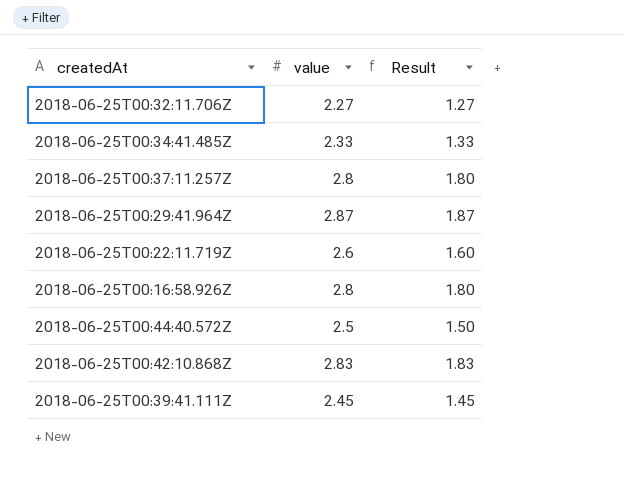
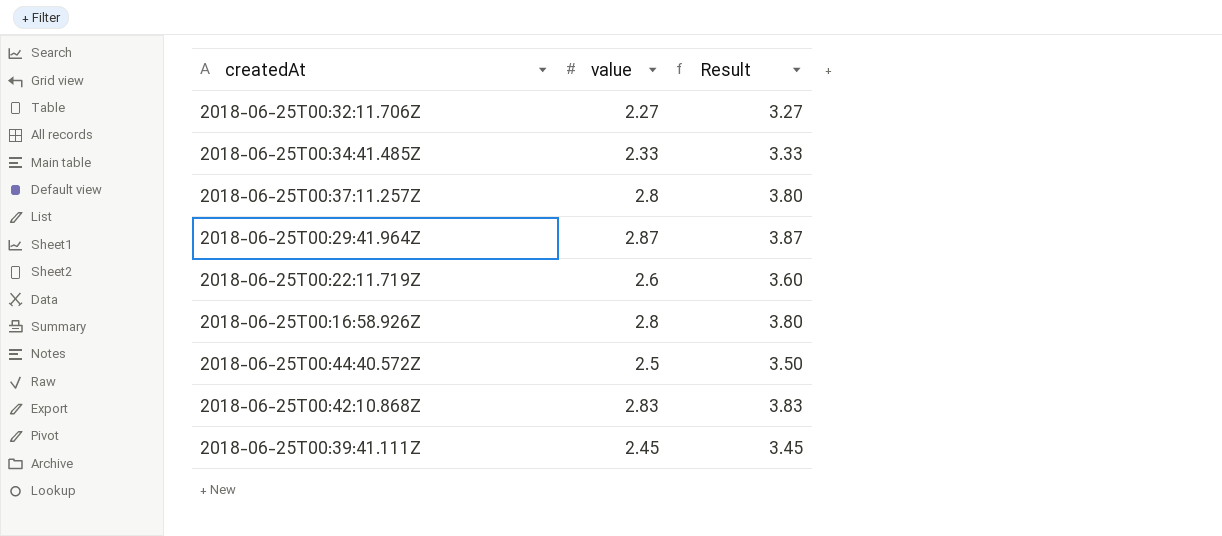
column Result | formula: [value] - 1 -> [value] + 1

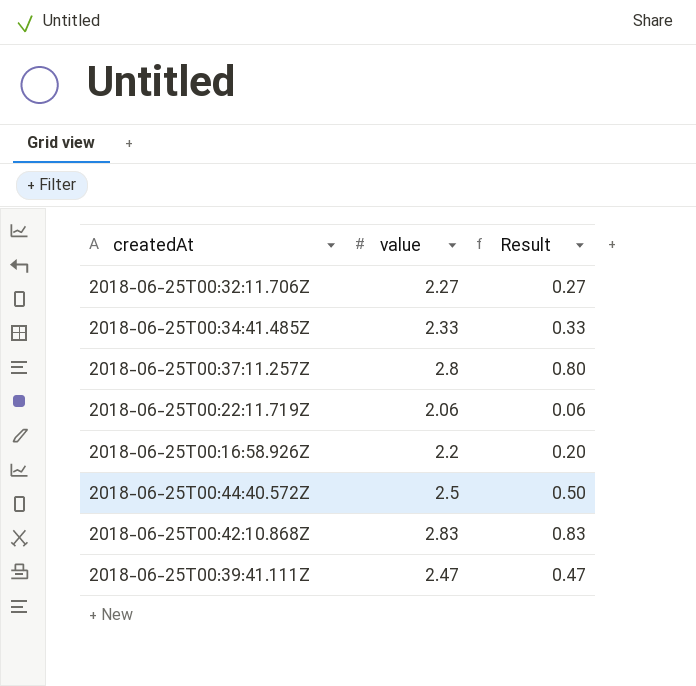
column Result | formula: [value] + 1 -> [value] - 2
row 2018-06-25T00:29:41.964Z: 2.87 | 3.87 -> none
2018-06-25T00:22:11.719Z | value: 2.6 -> 2.06
2018-06-25T00:16:58.926Z | value: 2.8 -> 2.2
2018-06-25T00:39:41.111Z | value: 2.45 -> 2.47

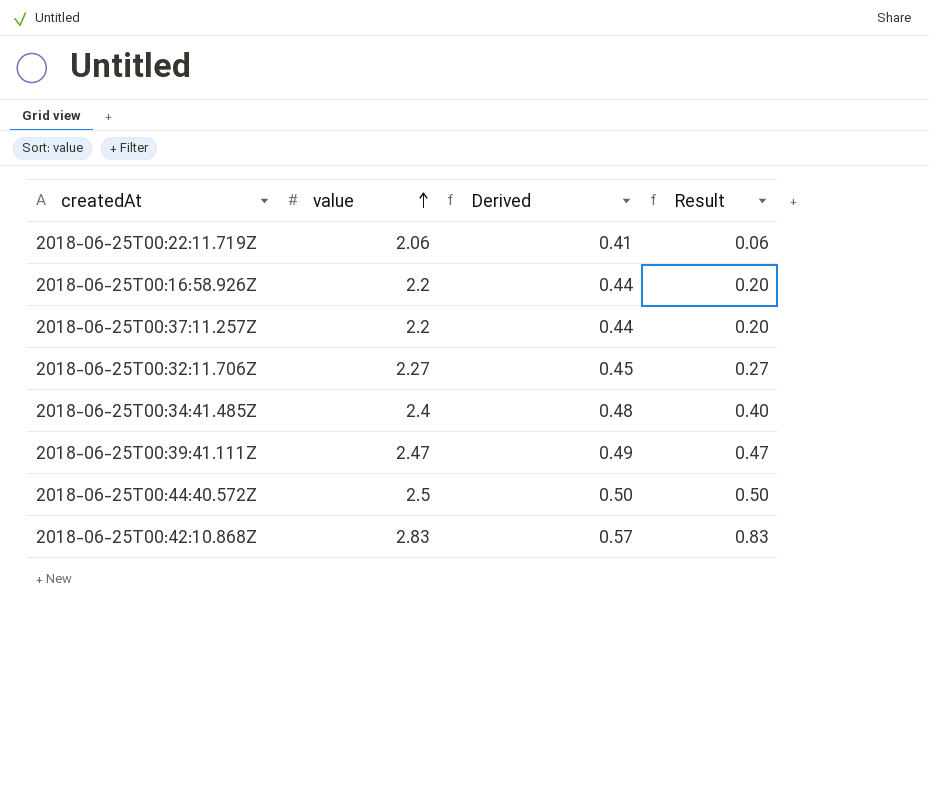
row order: none -> value ascending
column Derived | formula: none -> [value] * 0.2
2018-06-25T00:37:11.257Z | value: 2.8 -> 2.2
2018-06-25T00:37:11.257Z | Result: 0.80 -> 0.20
2018-06-25T00:34:41.485Z | value: 2.33 -> 2.4
2018-06-25T00:34:41.485Z | Result: 0.33 -> 0.40

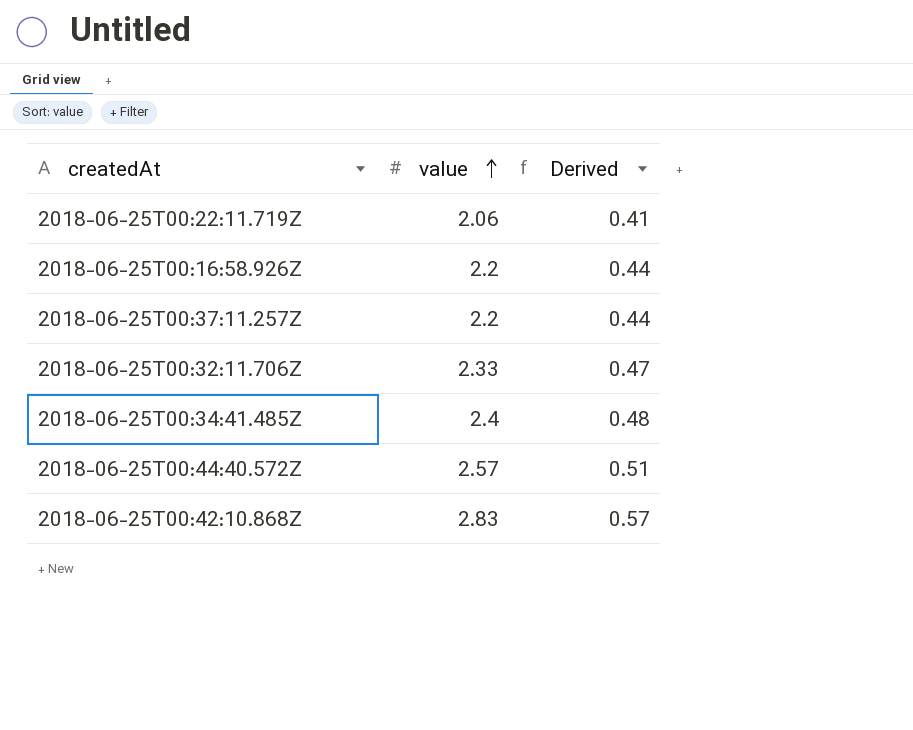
column Result | formula: [value] - 2 -> none
row 2018-06-25T00:39:41.111Z: 2.47 | 0.49 | 0.47 -> none
2018-06-25T00:32:11.706Z | value: 2.27 -> 2.33
2018-06-25T00:32:11.706Z | Derived: 0.45 -> 0.47
2018-06-25T00:44:40.572Z | value: 2.5 -> 2.57
2018-06-25T00:44:40.572Z | Derived: 0.50 -> 0.51

